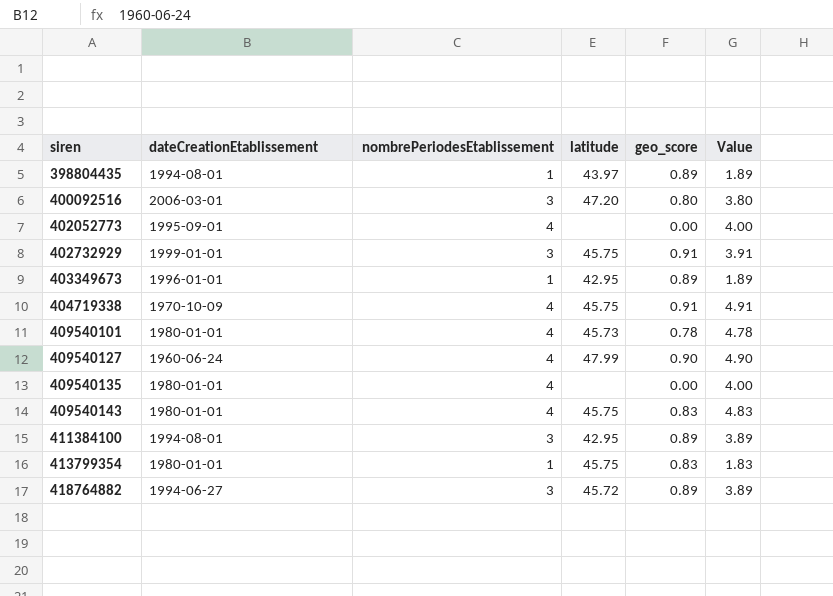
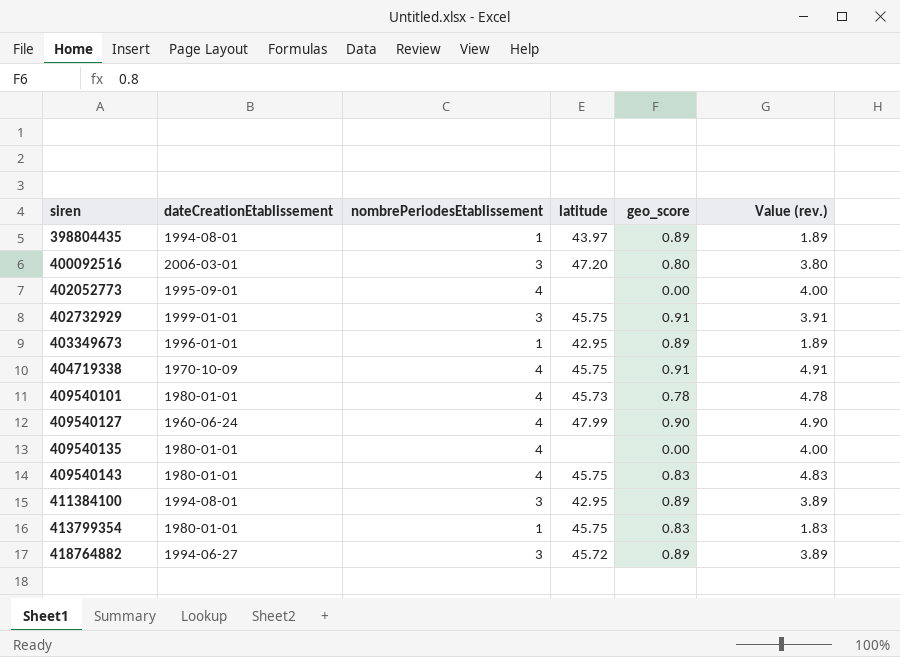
column name: Value -> Value (rev.)

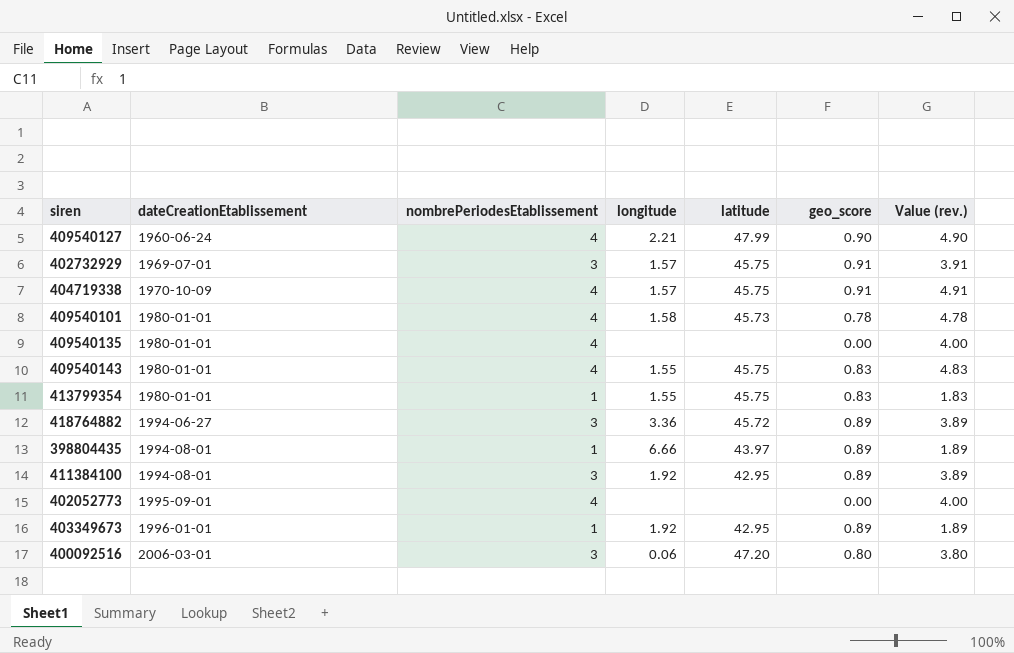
row order: siren ascending -> dateCreationEtablissement ascending
column longitude | position: none -> 4
402732929 | dateCreationEtablissement: 1999-01-01 -> 1969-07-01

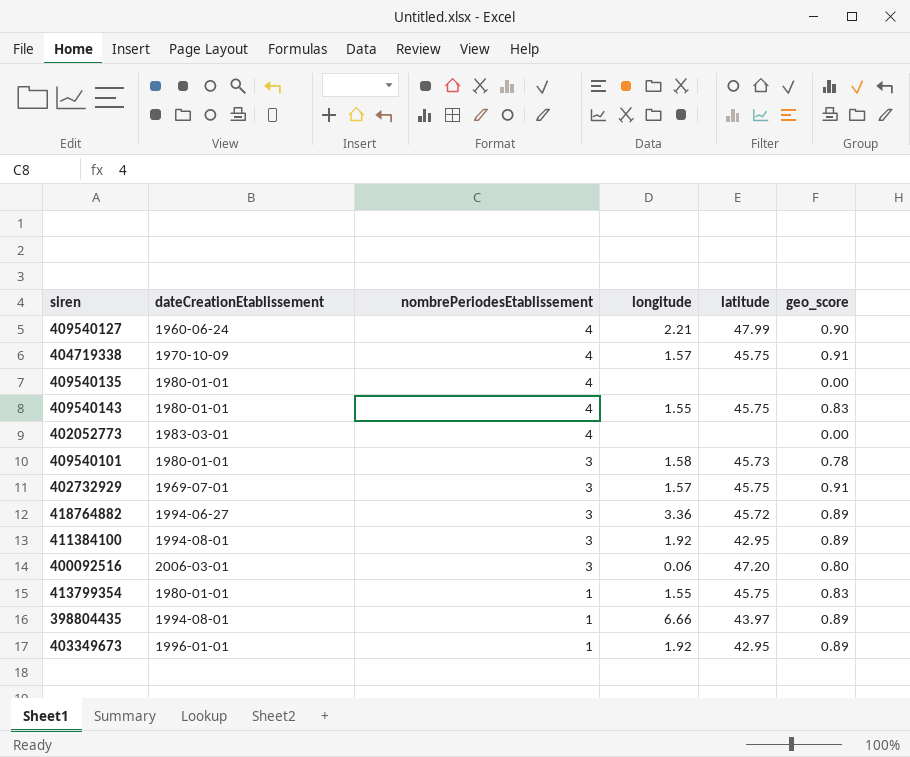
row order: dateCreationEtablissement ascending -> nombrePeriodesEtablissement descending
column Value (rev.) | formula: [nombrePeriodesEtablissement] + [geo_score] -> none
402052773 | dateCreationEtablissement: 1995-09-01 -> 1983-03-01
409540101 | nombrePeriodesEtablissement: 4 -> 3

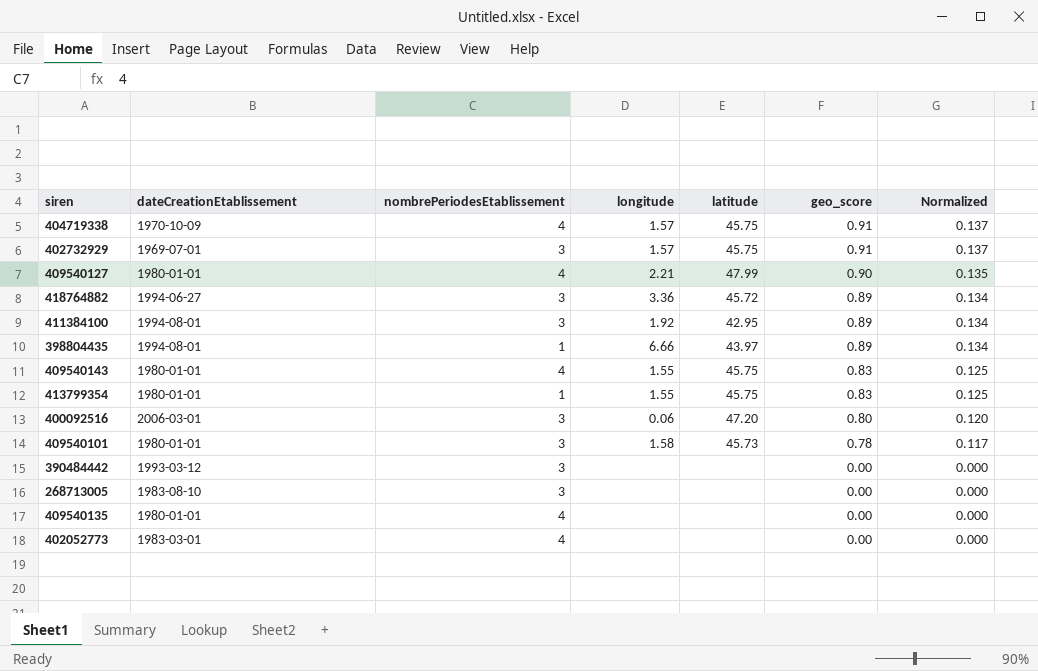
row order: nombrePeriodesEtablissement descending -> geo_score descending
column Normalized | formula: none -> [geo_score] * 0.15
row 403349673: 1996-01-01 | 1 | 1.92 | 42.95 | 0.89 -> none
409540127 | dateCreationEtablissement: 1960-06-24 -> 1980-01-01
row 390484442: none -> 1993-03-12 | 3 | none | none | 0.00 | 0.000
row 268713005: none -> 1983-08-10 | 3 | none | none | 0.00 | 0.000

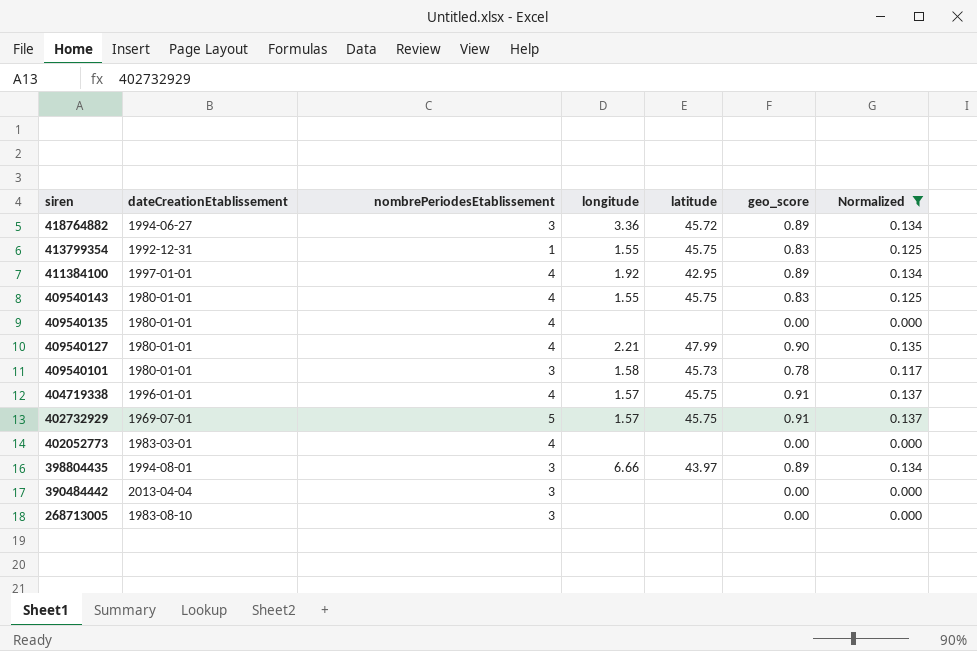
filter: none -> Normalized != 0.120
row order: geo_score descending -> siren descending
413799354 | dateCreationEtablissement: 1980-01-01 -> 1992-12-31
411384100 | dateCreationEtablissement: 1994-08-01 -> 1997-01-01
411384100 | nombrePeriodesEtablissement: 3 -> 4
404719338 | dateCreationEtablissement: 1970-10-09 -> 1996-01-01
402732929 | nombrePeriodesEtablissement: 3 -> 5
398804435 | nombrePeriodesEtablissement: 1 -> 3
390484442 | dateCreationEtablissement: 1993-03-12 -> 2013-04-04

